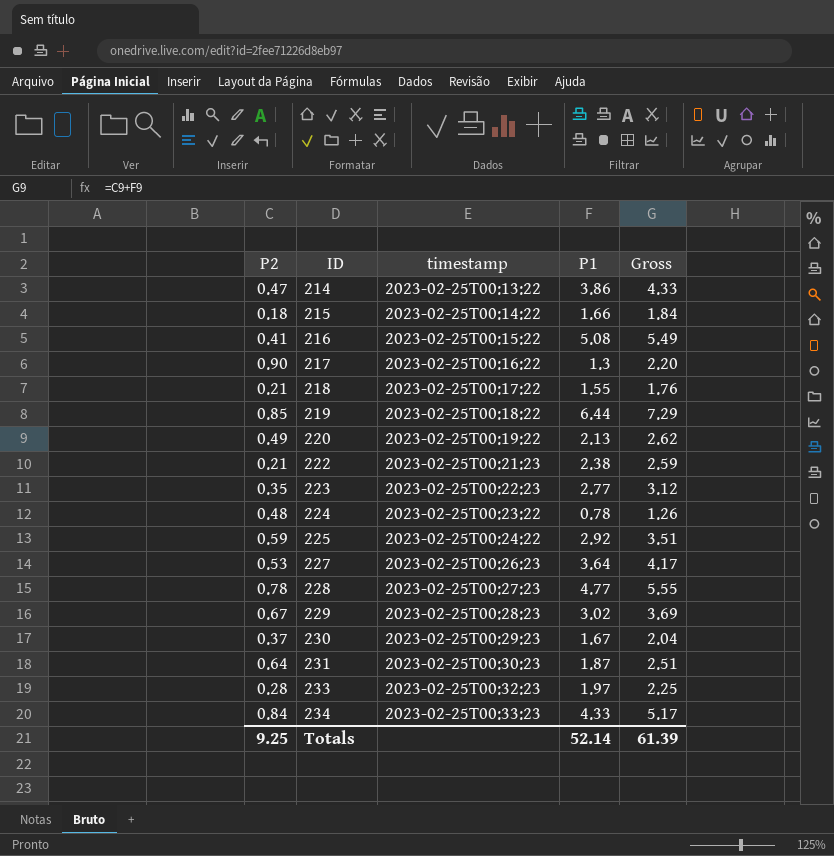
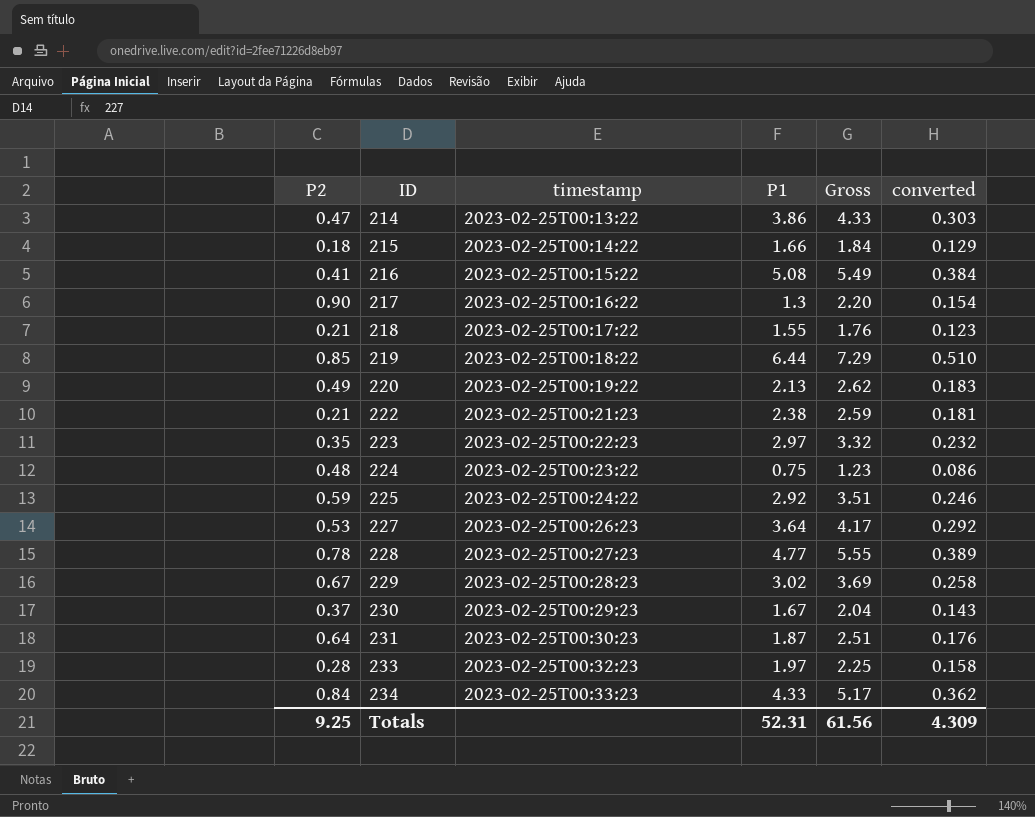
column converted | formula: none -> [Gross] * 0.07
223 | P1: 2.77 -> 2.97
223 | Gross: 3.12 -> 3.32
224 | P1: 0.78 -> 0.75
224 | Gross: 1.26 -> 1.23
Totals | P1: 52.14 -> 52.31
Totals | Gross: 61.39 -> 61.56

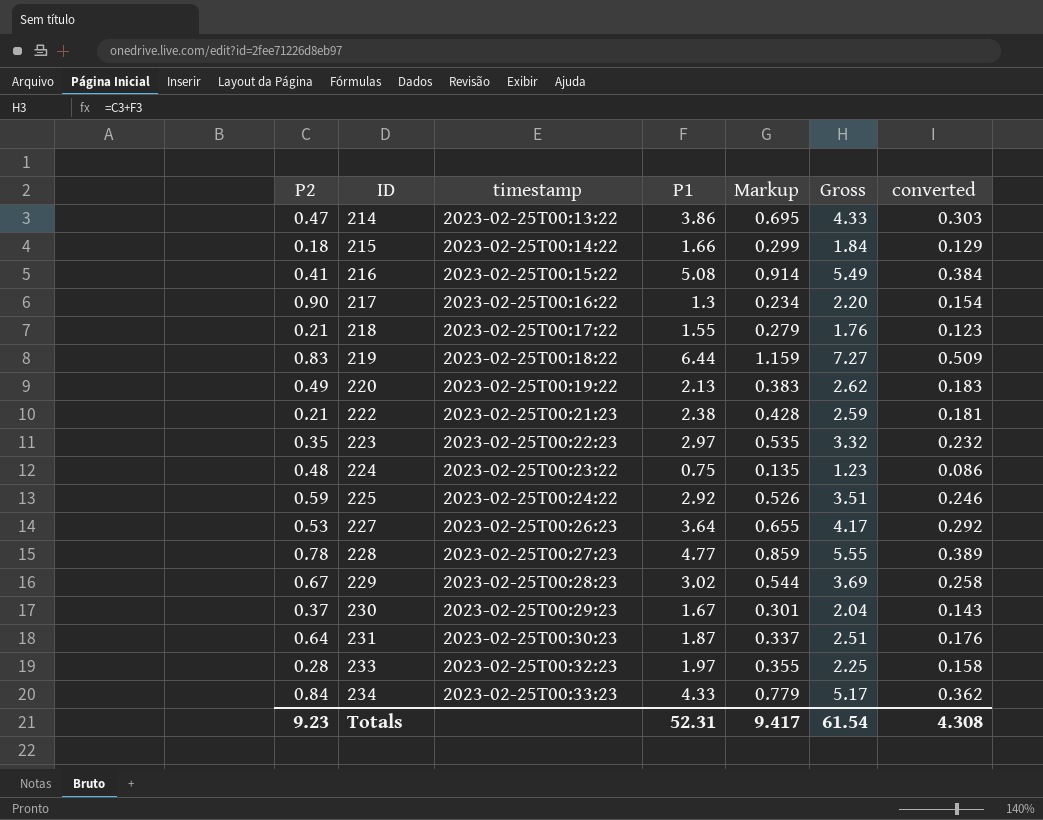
column Markup | formula: none -> [P1] * 0.18
219 | P2: 0.85 -> 0.83
219 | Gross: 7.29 -> 7.27
219 | converted: 0.510 -> 0.509
Totals | P2: 9.25 -> 9.23
Totals | Gross: 61.56 -> 61.54
Totals | converted: 4.309 -> 4.308

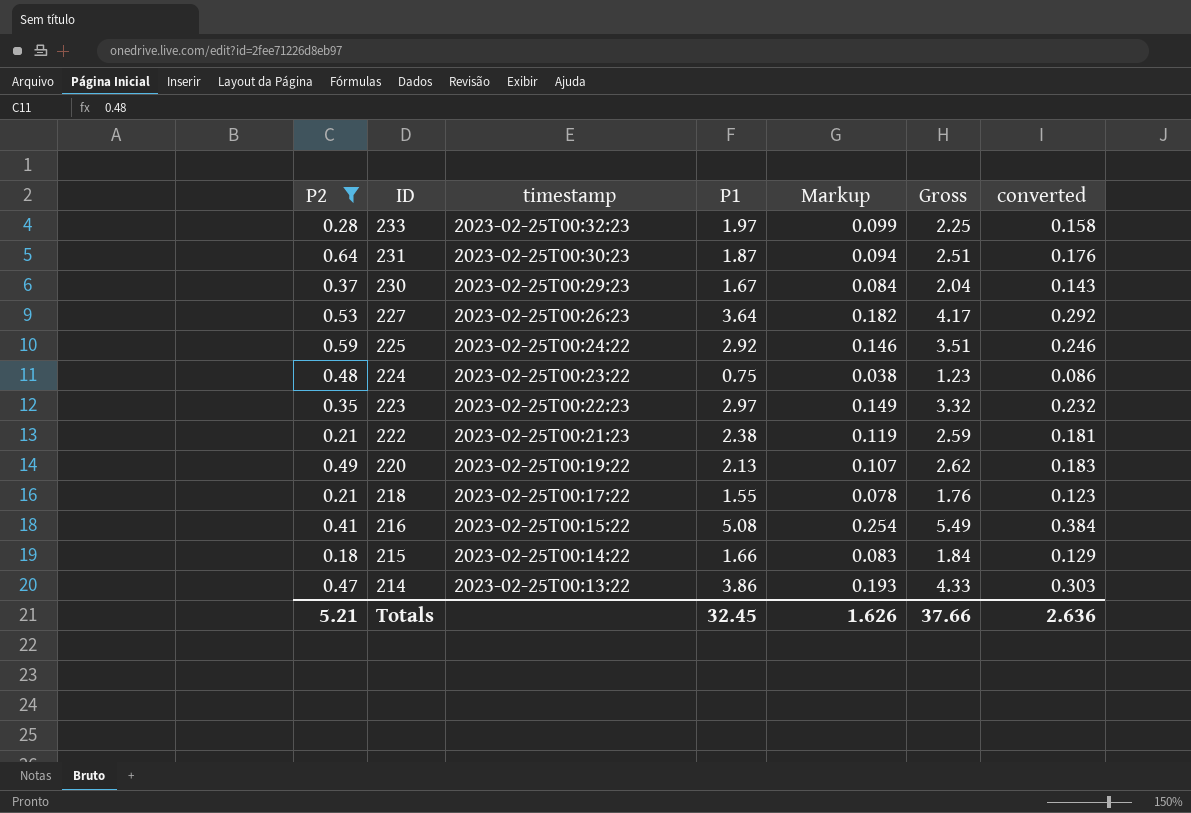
filter: none -> P2 <= 0.64
row order: ID ascending -> ID descending
column Markup | formula: [P1] * 0.18 -> [P1] * 0.05
Totals | P2: 9.23 -> 5.21
Totals | P1: 52.31 -> 32.45
Totals | Markup: 9.417 -> 1.626
Totals | Gross: 61.54 -> 37.66
Totals | converted: 4.308 -> 2.636

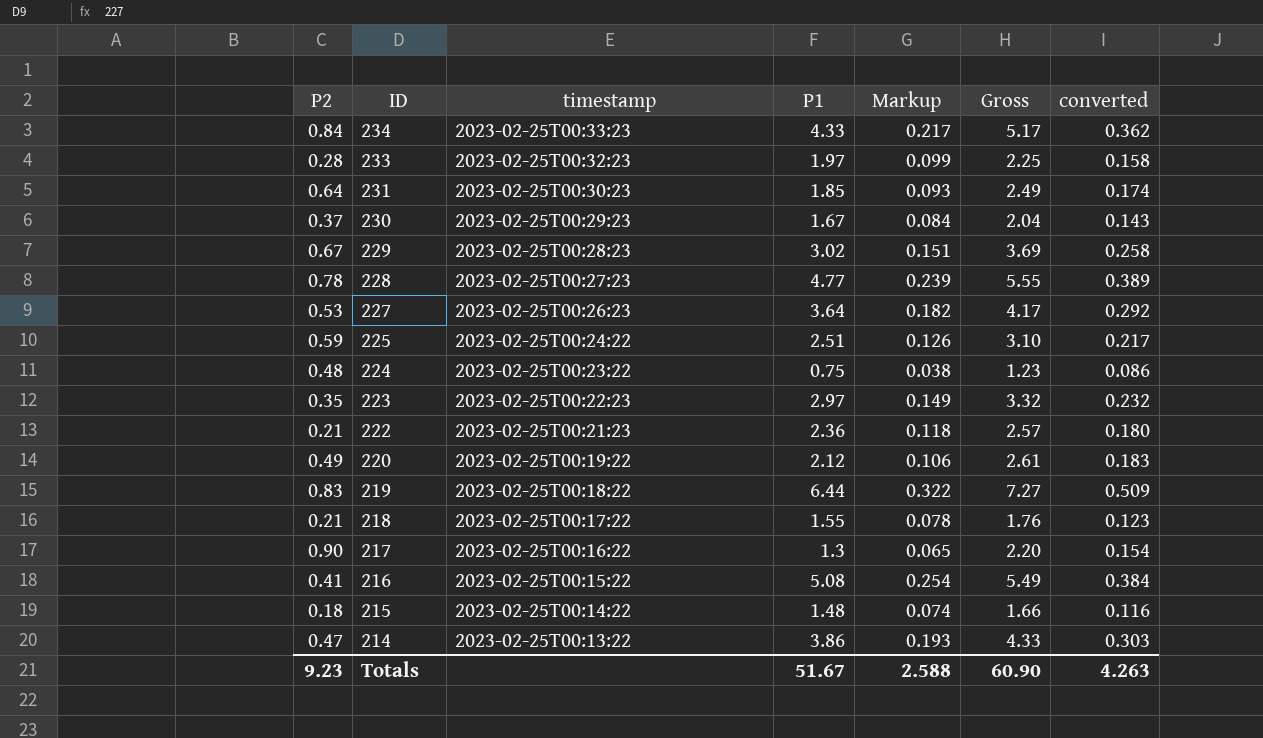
filter: P2 <= 0.64 -> none
231 | P1: 1.87 -> 1.85
231 | Markup: 0.094 -> 0.093
231 | Gross: 2.51 -> 2.49
231 | converted: 0.176 -> 0.174
225 | P1: 2.92 -> 2.51
225 | Markup: 0.146 -> 0.126
225 | Gross: 3.51 -> 3.10
225 | converted: 0.246 -> 0.217
222 | P1: 2.38 -> 2.36
222 | Markup: 0.119 -> 0.118
222 | Gross: 2.59 -> 2.57
222 | converted: 0.181 -> 0.180
220 | P1: 2.13 -> 2.12
220 | Markup: 0.107 -> 0.106
220 | Gross: 2.62 -> 2.61
215 | P1: 1.66 -> 1.48
215 | Markup: 0.083 -> 0.074
215 | Gross: 1.84 -> 1.66
215 | converted: 0.129 -> 0.116
Totals | P2: 5.21 -> 9.23
Totals | P1: 32.45 -> 51.67
Totals | Markup: 1.626 -> 2.588
Totals | Gross: 37.66 -> 60.90
Totals | converted: 2.636 -> 4.263

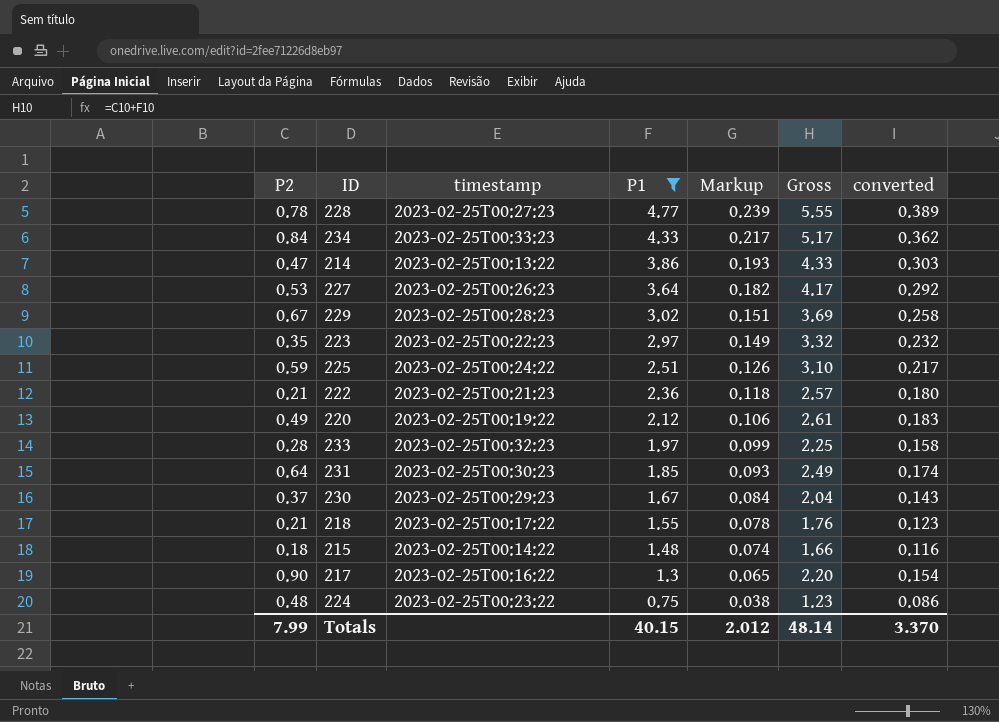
filter: none -> P1 <= 4.77
row order: ID descending -> P1 descending
Totals | P2: 9.23 -> 7.99
Totals | P1: 51.67 -> 40.15
Totals | Markup: 2.588 -> 2.012
Totals | Gross: 60.90 -> 48.14
Totals | converted: 4.263 -> 3.370

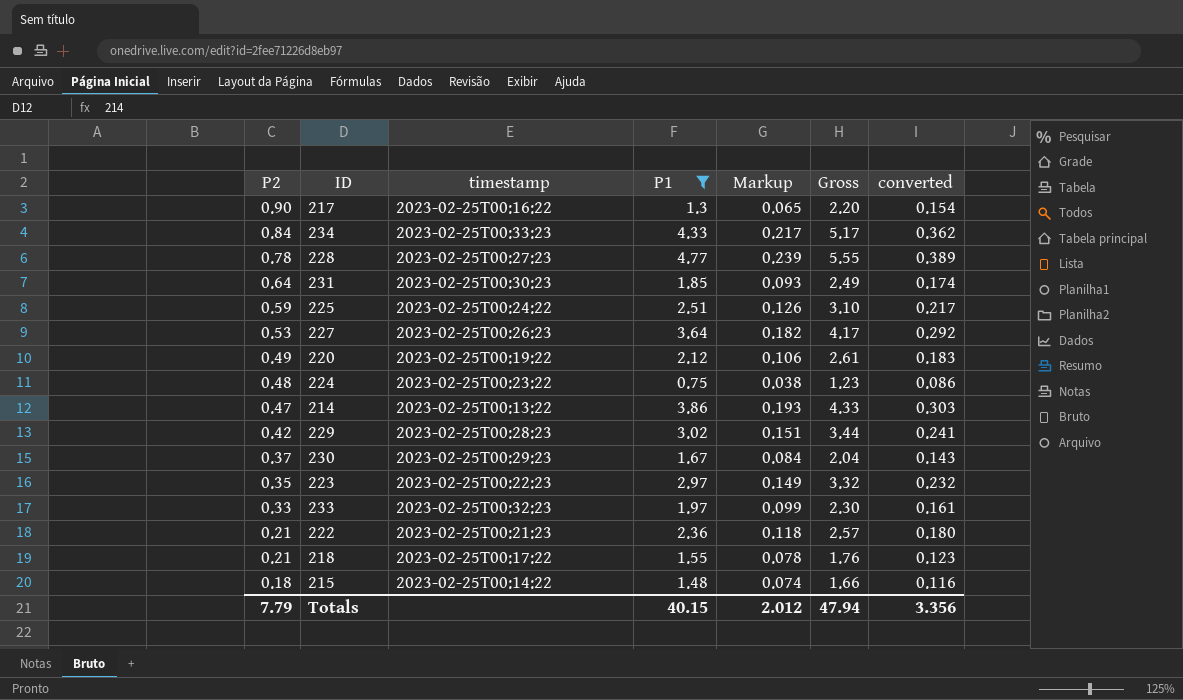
row order: P1 descending -> P2 descending
229 | P2: 0.67 -> 0.42
229 | Gross: 3.69 -> 3.44
229 | converted: 0.258 -> 0.241
233 | P2: 0.28 -> 0.33
233 | Gross: 2.25 -> 2.30
233 | converted: 0.158 -> 0.161
Totals | P2: 7.99 -> 7.79
Totals | Gross: 48.14 -> 47.94
Totals | converted: 3.370 -> 3.356

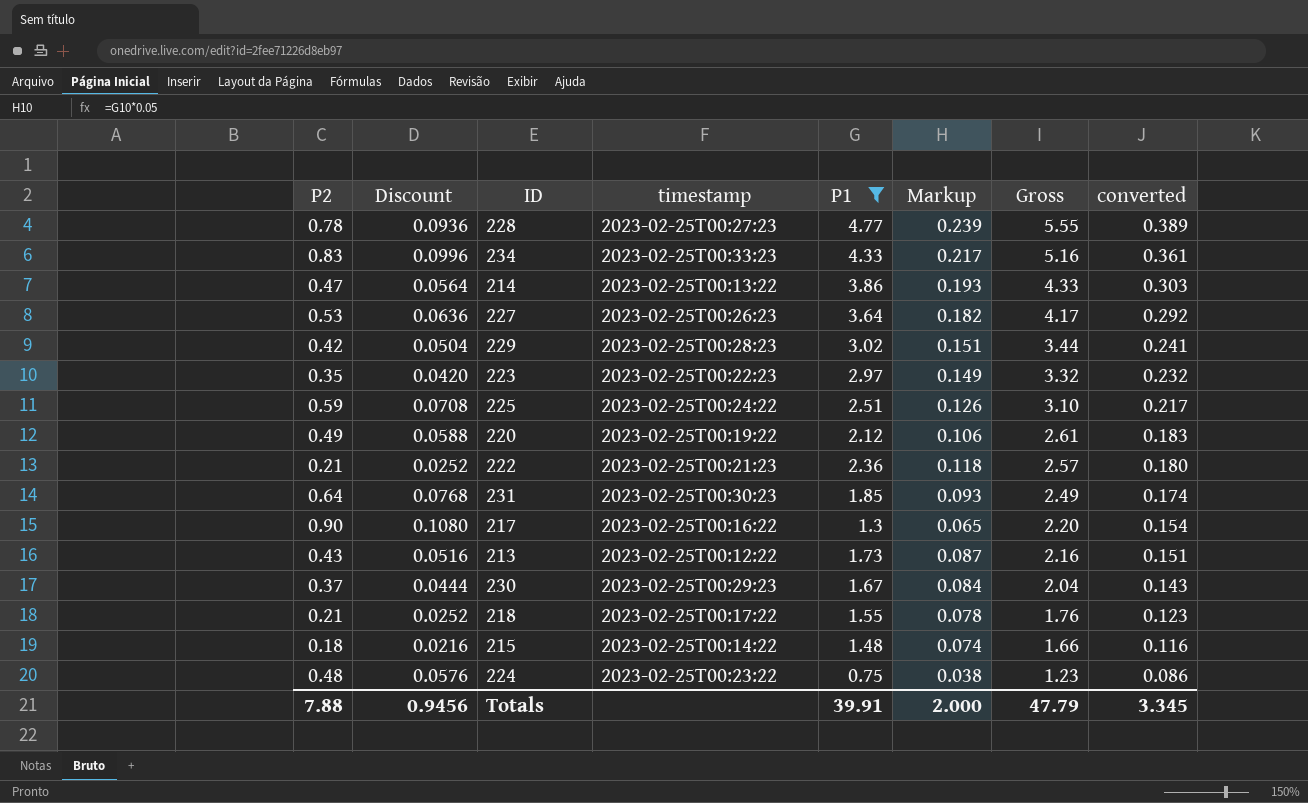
row order: P2 descending -> Gross descending
column Discount | formula: none -> [P2] * 0.12
row 233: 0.33 | 2023-02-25T00:32:23 | 1.97 | 0.099 | 2.30 | 0.161 -> none
234 | P2: 0.84 -> 0.83
234 | Gross: 5.17 -> 5.16
234 | converted: 0.362 -> 0.361
row 213: none -> 0.43 | 0.0516 | 2023-02-25T00:12:22 | 1.73 | 0.087 | 2.16 | 0.151
Totals | P2: 7.79 -> 7.88
Totals | P1: 40.15 -> 39.91
Totals | Markup: 2.012 -> 2.000
Totals | Gross: 47.94 -> 47.79
Totals | converted: 3.356 -> 3.345

